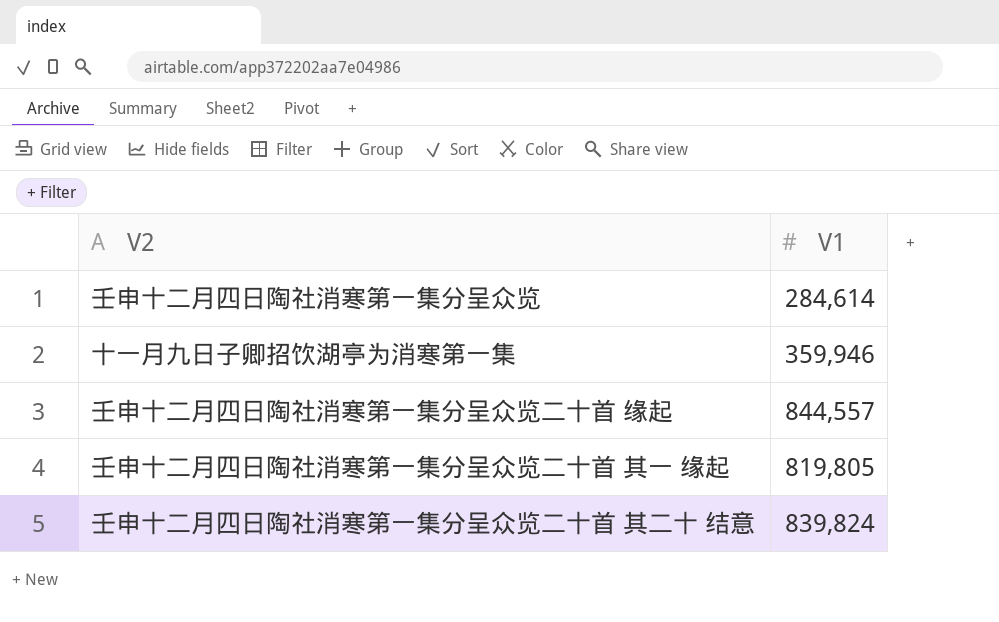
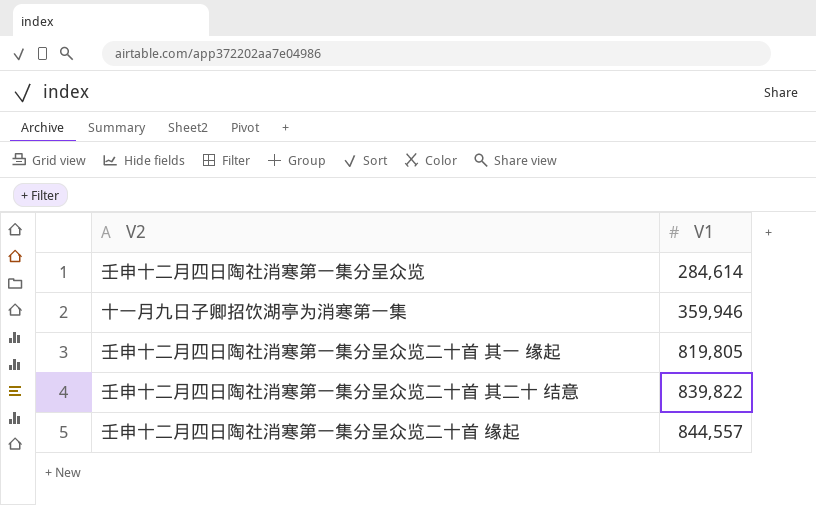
row order: none -> V1 ascending
壬申十二月四日陶社消寒第一集分呈众览二十首 其二十 结意 | V1: 839,824 -> 839,822

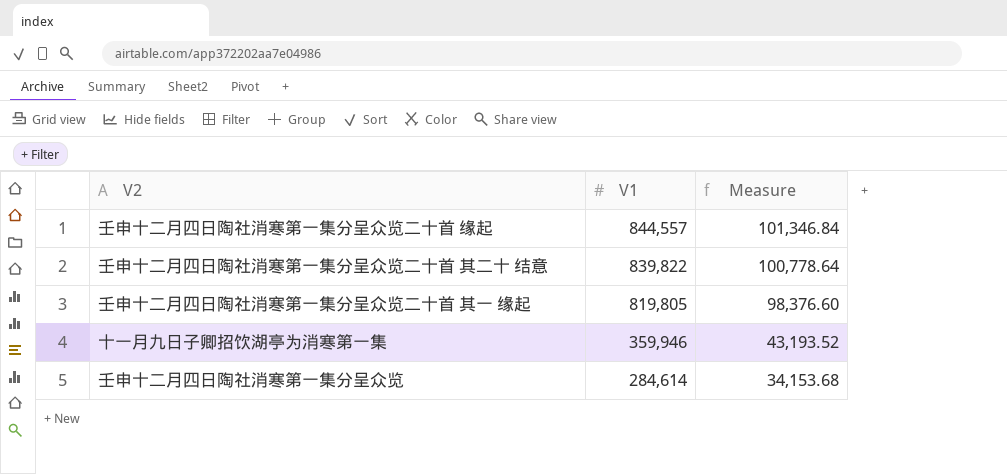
row order: V1 ascending -> V1 descending
column Measure | formula: none -> [V1] * 0.12

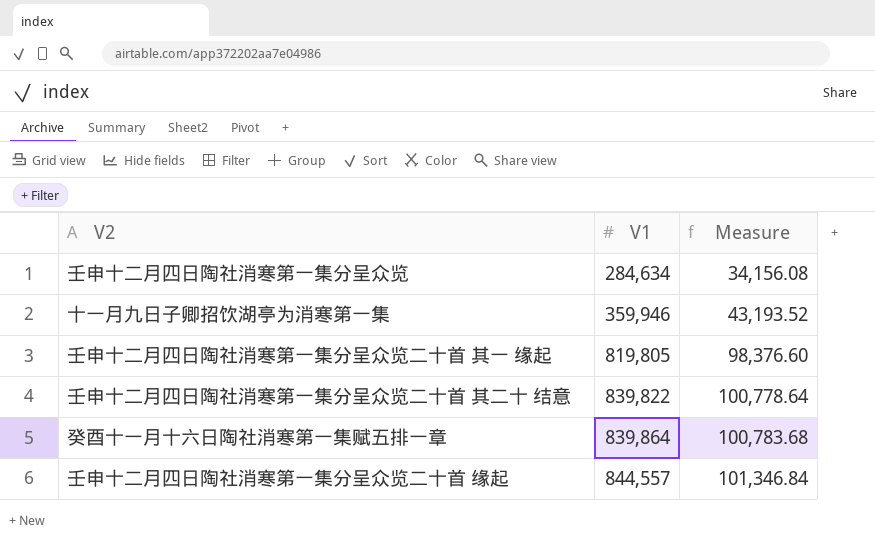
row order: V1 descending -> V1 ascending
壬申十二月四日陶社消寒第一集分呈众览 | V1: 284,614 -> 284,634
壬申十二月四日陶社消寒第一集分呈众览 | Measure: 34,153.68 -> 34,156.08
row 癸酉十一月十六日陶社消寒第一集赋五排一章: none -> 839,864 | 100,783.68

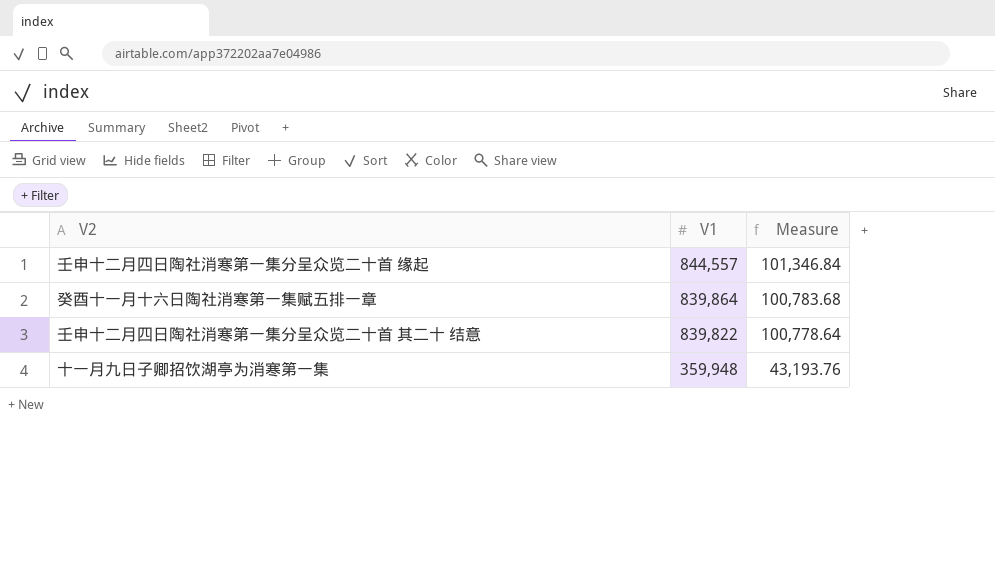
row order: V1 ascending -> V1 descending
row 壬申十二月四日陶社消寒第一集分呈众览: 284,634 | 34,156.08 -> none
row 壬申十二月四日陶社消寒第一集分呈众览二十首 其一 缘起: 819,805 | 98,376.60 -> none
十一月九日子卿招饮湖亭为消寒第一集 | V1: 359,946 -> 359,948
十一月九日子卿招饮湖亭为消寒第一集 | Measure: 43,193.52 -> 43,193.76

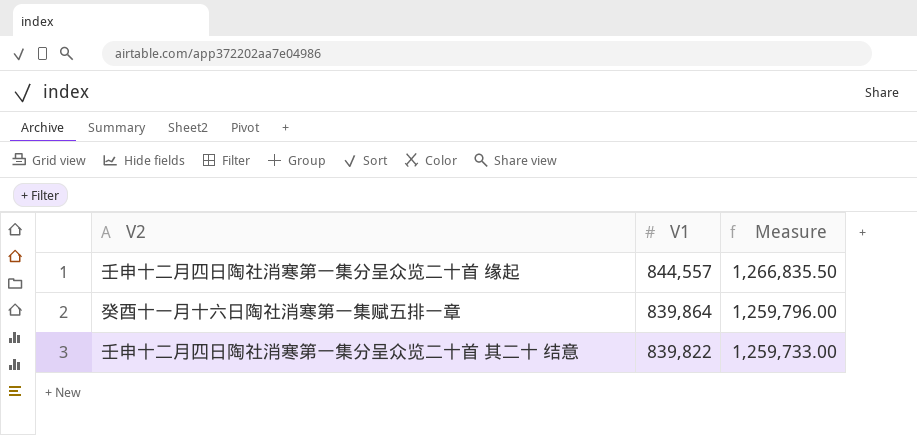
column Measure | formula: [V1] * 0.12 -> [V1] * 1.5
row 十一月九日子卿招饮湖亭为消寒第一集: 359,948 | 43,193.76 -> none

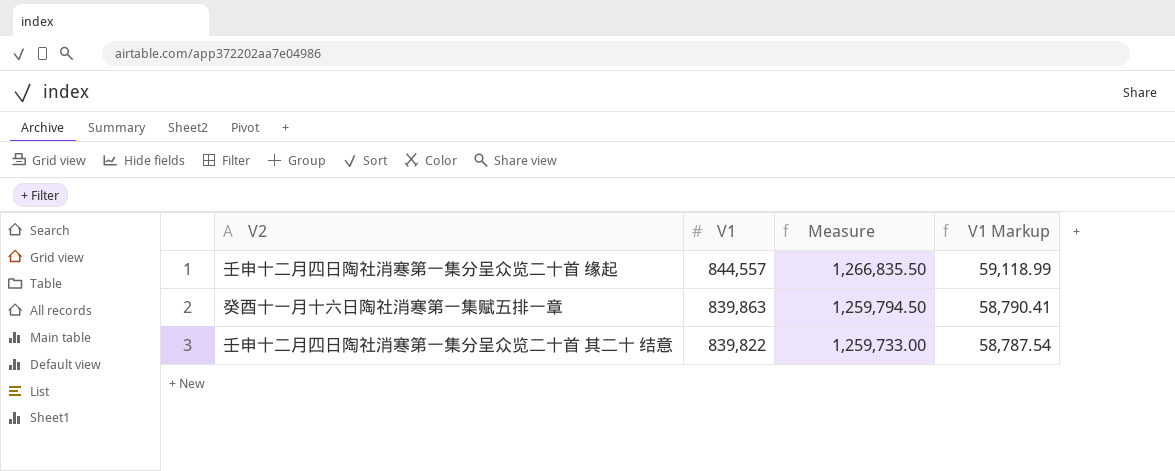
column V1 Markup | formula: none -> [V1] * 0.07
癸酉十一月十六日陶社消寒第一集赋五排一章 | V1: 839,864 -> 839,863
癸酉十一月十六日陶社消寒第一集赋五排一章 | Measure: 1,259,796.00 -> 1,259,794.50

